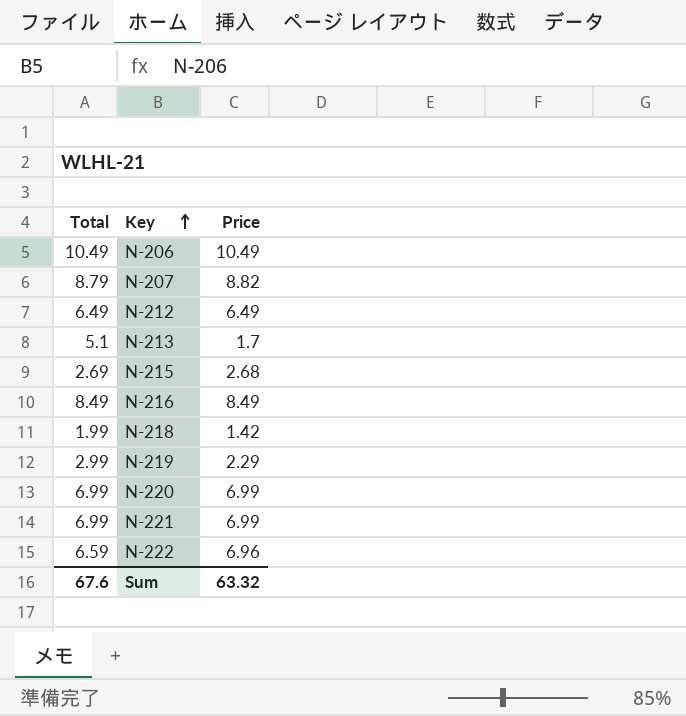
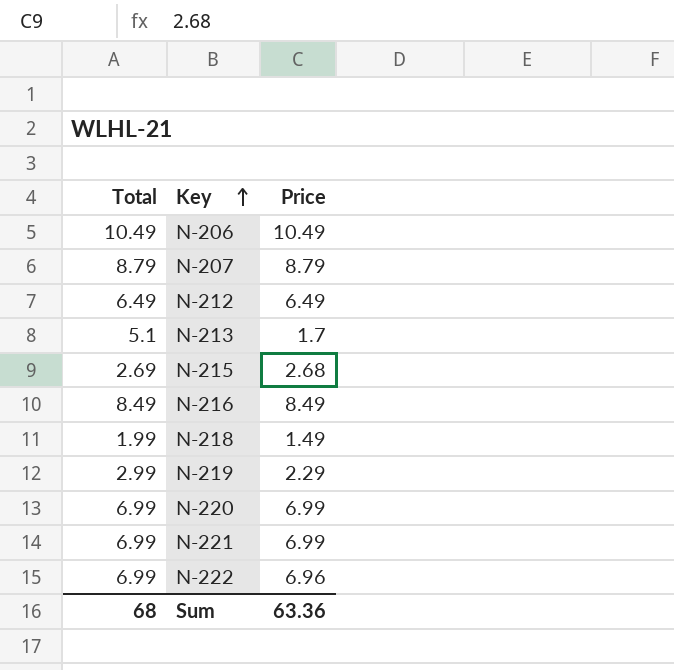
N-207 | Price: 8.82 -> 8.79
N-218 | Price: 1.42 -> 1.49
N-222 | Total: 6.59 -> 6.99
Sum | Total: 67.6 -> 68
Sum | Price: 63.32 -> 63.36

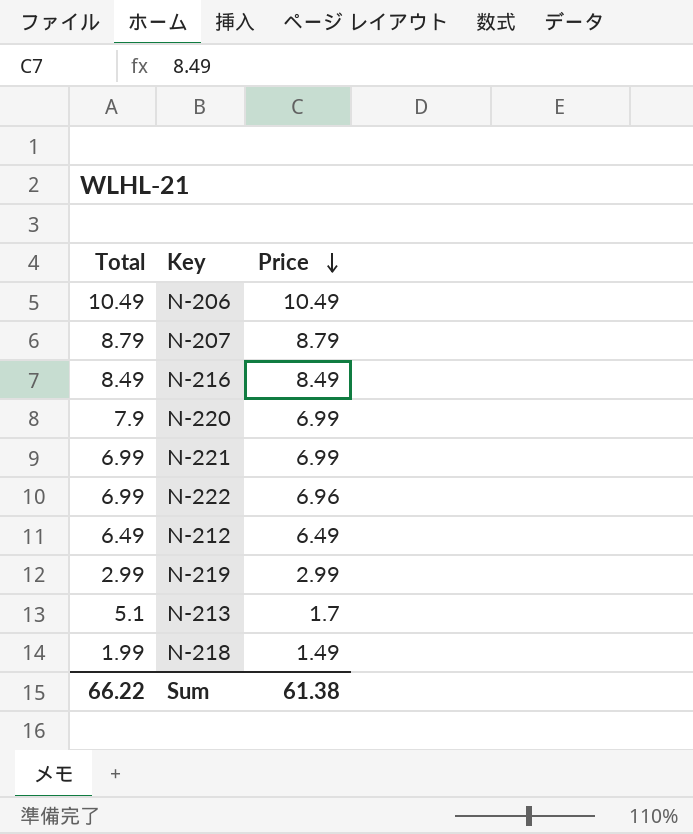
row order: Key ascending -> Price descending
row N-215: 2.69 | 2.68 -> none
N-220 | Total: 6.99 -> 7.9
N-219 | Price: 2.29 -> 2.99
Sum | Total: 68 -> 66.22
Sum | Price: 63.36 -> 61.38

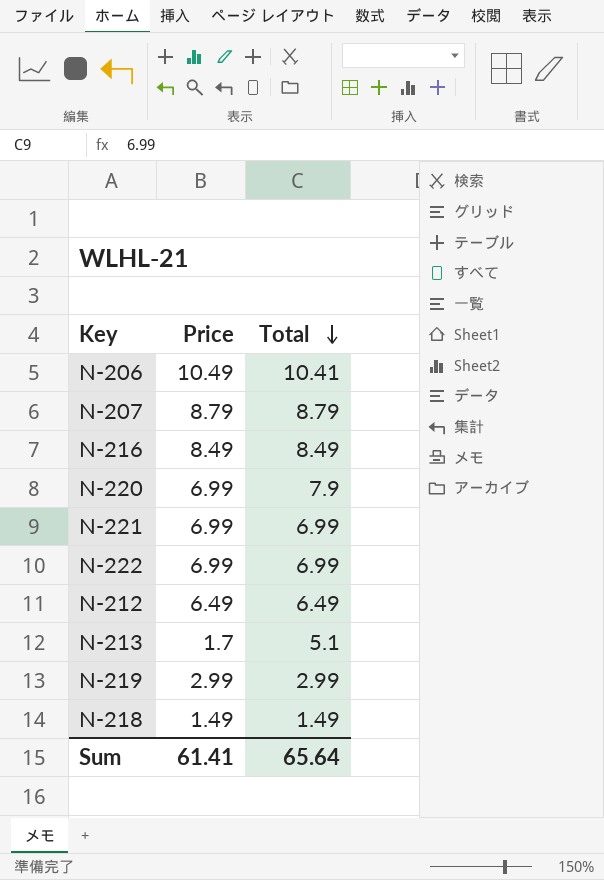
row order: Price descending -> Total descending
column Total | position: 1 -> 3
N-206 | Total: 10.49 -> 10.41
N-222 | Price: 6.96 -> 6.99
N-218 | Total: 1.99 -> 1.49
Sum | Price: 61.38 -> 61.41
Sum | Total: 66.22 -> 65.64

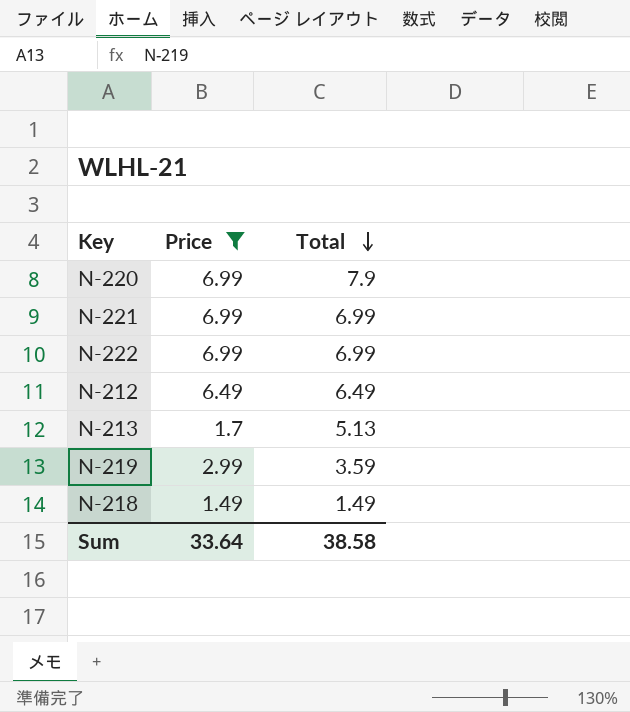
filter: none -> Price <= 6.99
N-213 | Total: 5.1 -> 5.13
N-219 | Total: 2.99 -> 3.59
Sum | Price: 61.41 -> 33.64
Sum | Total: 65.64 -> 38.58

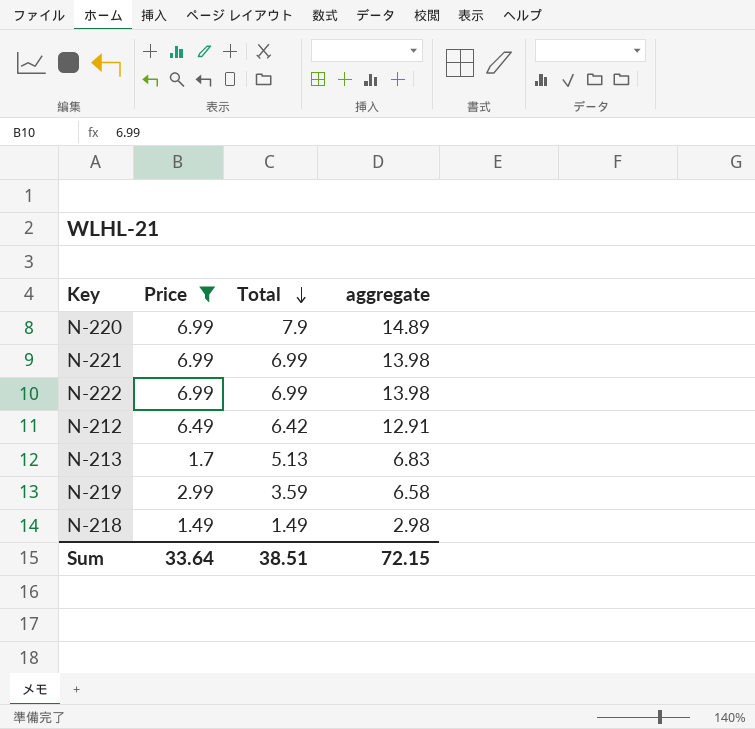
column aggregate | formula: none -> [Price] + [Total]
N-212 | Total: 6.49 -> 6.42
Sum | Total: 38.58 -> 38.51

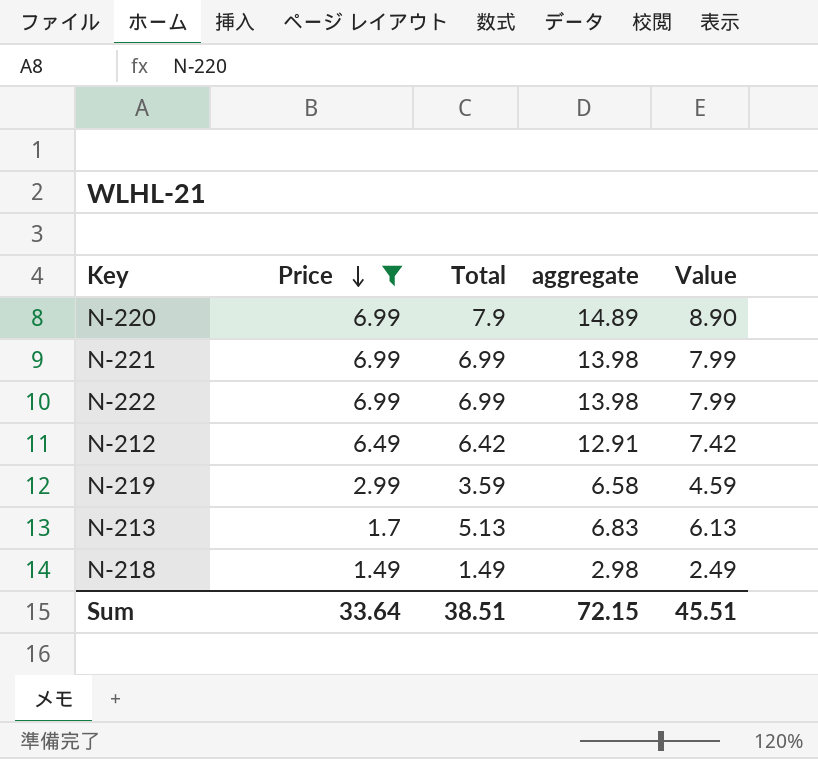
row order: Total descending -> Price descending
column Value | formula: none -> [Total] + 1

